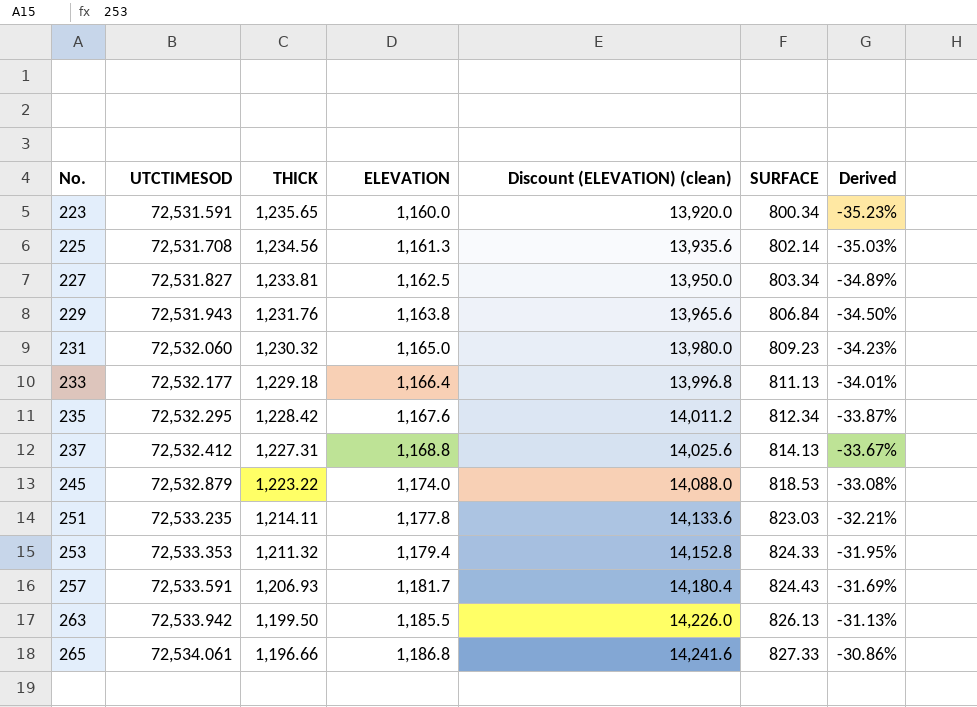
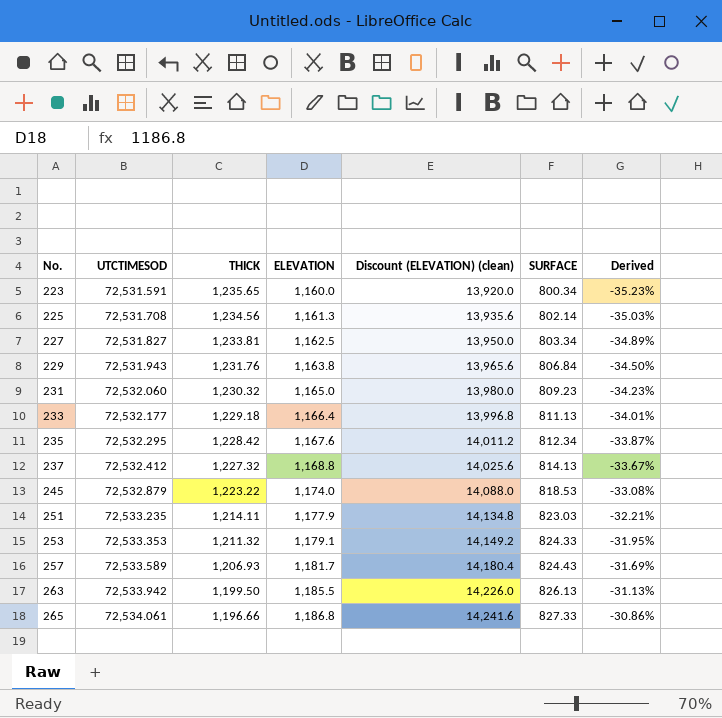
237 | THICK: 1,227.31 -> 1,227.32
251 | ELEVATION: 1,177.8 -> 1,177.9
251 | Discount (ELEVATION) (clean): 14,133.6 -> 14,134.8
253 | ELEVATION: 1,179.4 -> 1,179.1
253 | Discount (ELEVATION) (clean): 14,152.8 -> 14,149.2
257 | UTCTIMESOD: 72,533.591 -> 72,533.589

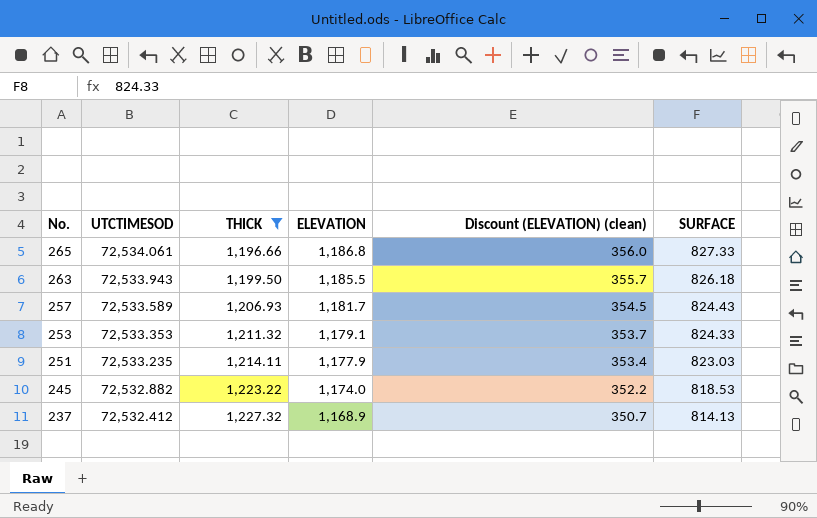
filter: none -> THICK <= 1,227.32
row order: No. ascending -> No. descending
column Derived | formula: ([SURFACE] - [THICK]) / [THICK] -> none
column Discount (ELEVATION) (clean) | formula: [ELEVATION] * 12 -> [ELEVATION] * 0.3
263 | UTCTIMESOD: 72,533.942 -> 72,533.943
263 | SURFACE: 826.13 -> 826.18
245 | UTCTIMESOD: 72,532.879 -> 72,532.882
237 | ELEVATION: 1,168.8 -> 1,168.9

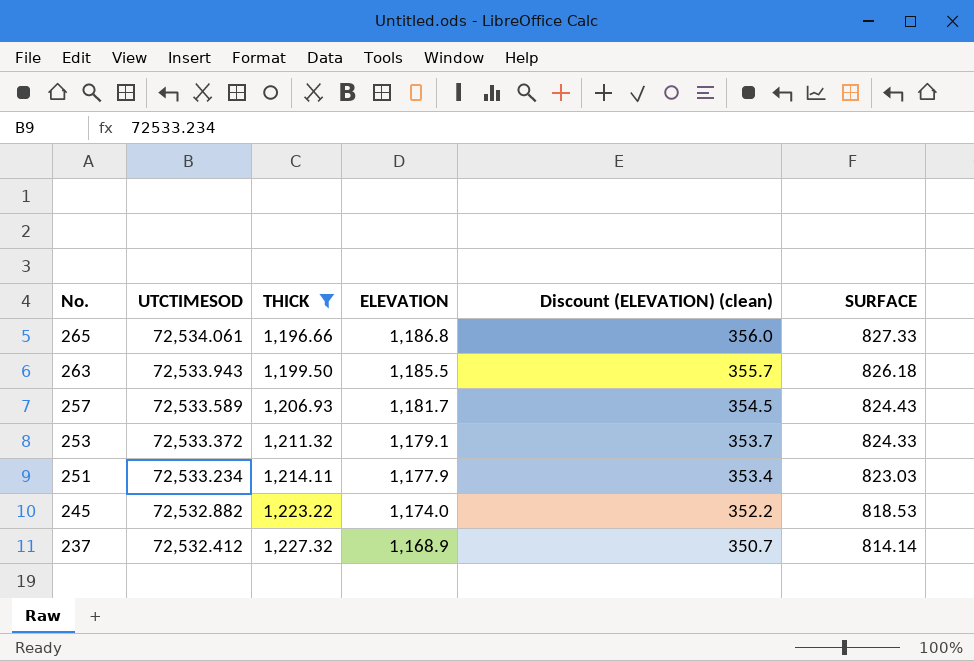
253 | UTCTIMESOD: 72,533.353 -> 72,533.372
251 | UTCTIMESOD: 72,533.235 -> 72,533.234
237 | SURFACE: 814.13 -> 814.14

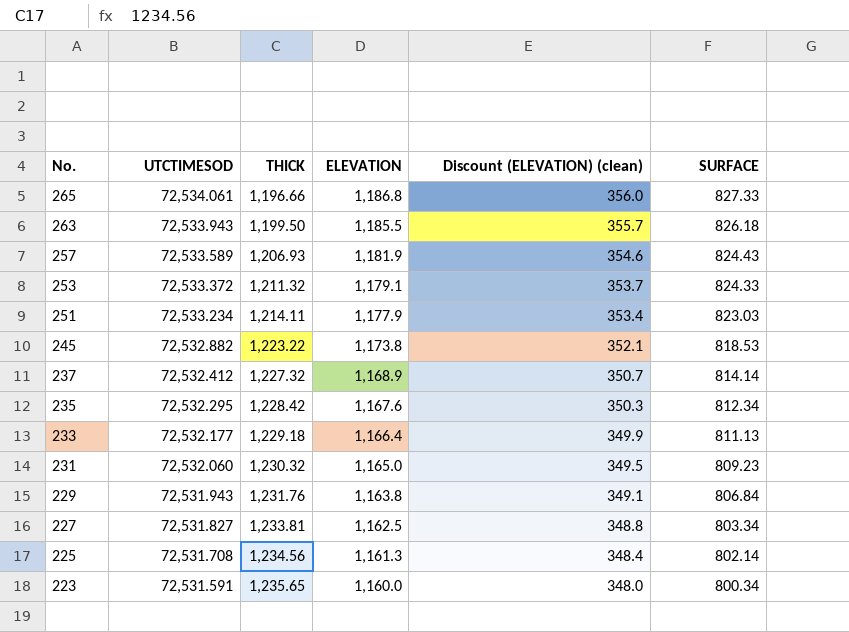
filter: THICK <= 1,227.32 -> none
257 | ELEVATION: 1,181.7 -> 1,181.9
257 | Discount (ELEVATION) (clean): 354.5 -> 354.6
245 | ELEVATION: 1,174.0 -> 1,173.8
245 | Discount (ELEVATION) (clean): 352.2 -> 352.1

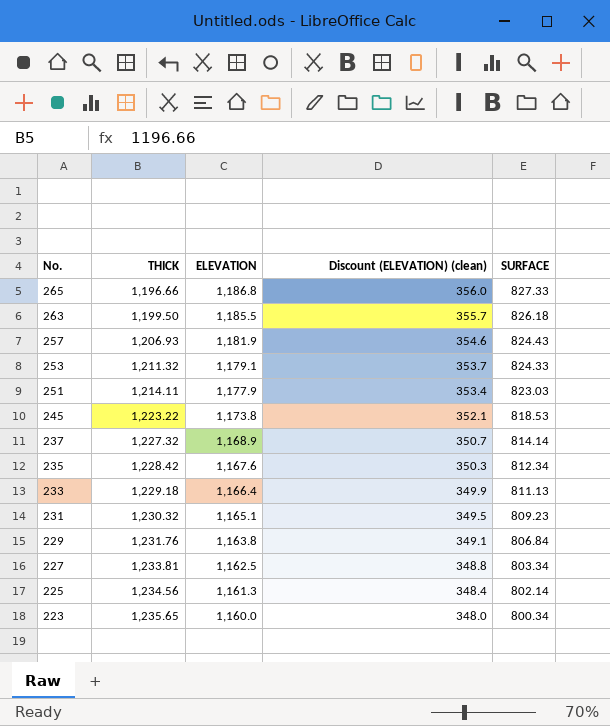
column UTCTIMESOD | position: 2 -> none
231 | ELEVATION: 1,165.0 -> 1,165.1

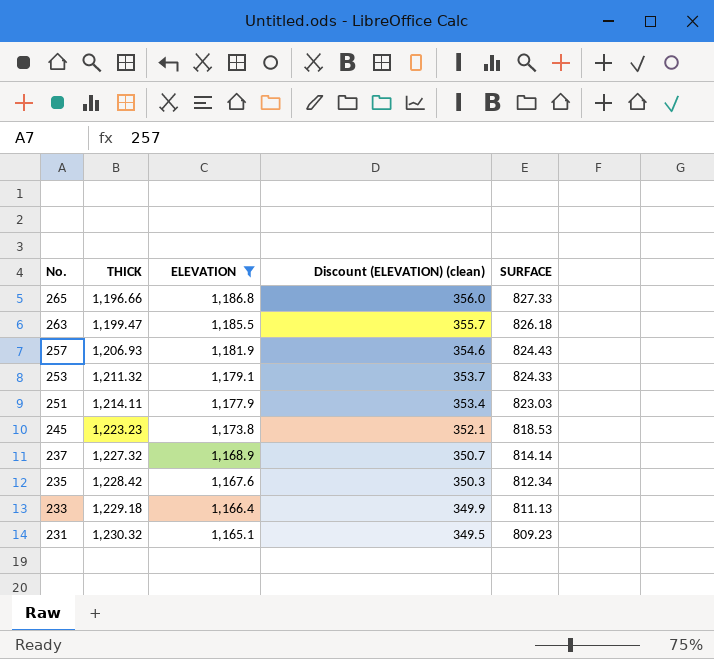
filter: none -> ELEVATION >= 1,165.1
263 | THICK: 1,199.50 -> 1,199.47
245 | THICK: 1,223.22 -> 1,223.23

